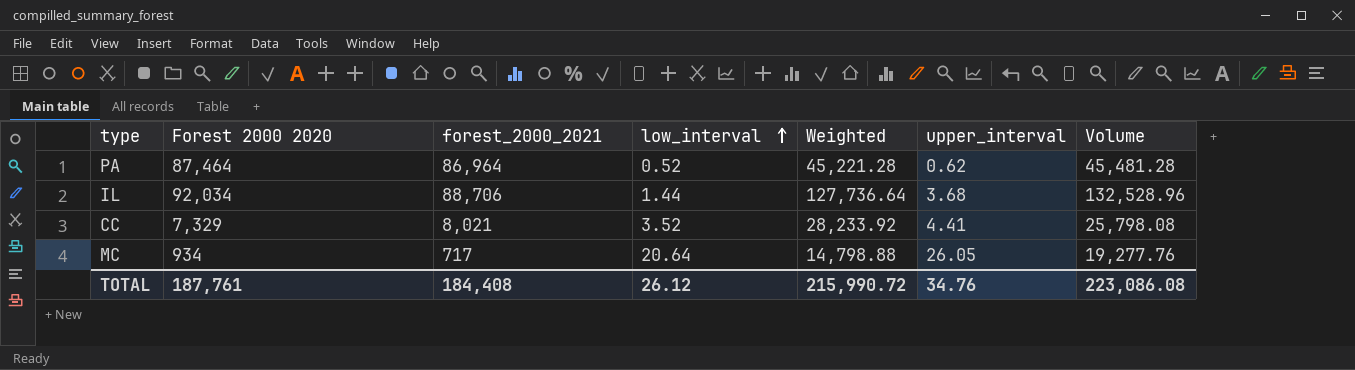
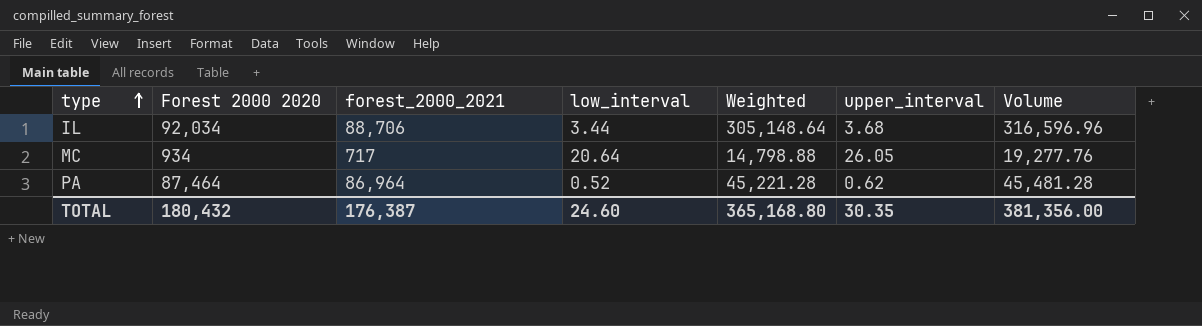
row order: low_interval ascending -> type ascending
row CC: 7,329 | 8,021 | 3.52 | 28,233.92 | 4.41 | 25,798.08 -> none
IL | low_interval: 1.44 -> 3.44
IL | Weighted: 127,736.64 -> 305,148.64
IL | Volume: 132,528.96 -> 316,596.96
TOTAL | Forest 2000 2020: 187,761 -> 180,432
TOTAL | forest_2000_2021: 184,408 -> 176,387
TOTAL | low_interval: 26.12 -> 24.60
TOTAL | Weighted: 215,990.72 -> 365,168.80
TOTAL | upper_interval: 34.76 -> 30.35
TOTAL | Volume: 223,086.08 -> 381,356.00

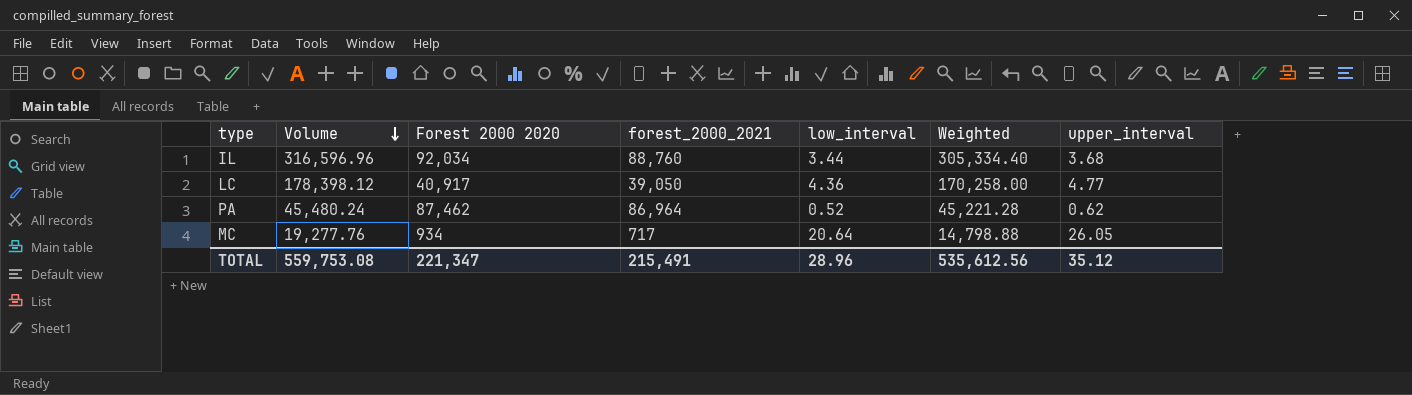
row order: type ascending -> Volume descending
column Volume | position: 7 -> 2
IL | forest_2000_2021: 88,706 -> 88,760
IL | Weighted: 305,148.64 -> 305,334.40
row LC: none -> 178,398.12 | 40,917 | 39,050 | 4.36 | 170,258.00 | 4.77
PA | Volume: 45,481.28 -> 45,480.24
PA | Forest 2000 2020: 87,464 -> 87,462
TOTAL | Volume: 381,356.00 -> 559,753.08
TOTAL | Forest 2000 2020: 180,432 -> 221,347
TOTAL | forest_2000_2021: 176,387 -> 215,491
TOTAL | low_interval: 24.60 -> 28.96
TOTAL | Weighted: 365,168.80 -> 535,612.56
TOTAL | upper_interval: 30.35 -> 35.12

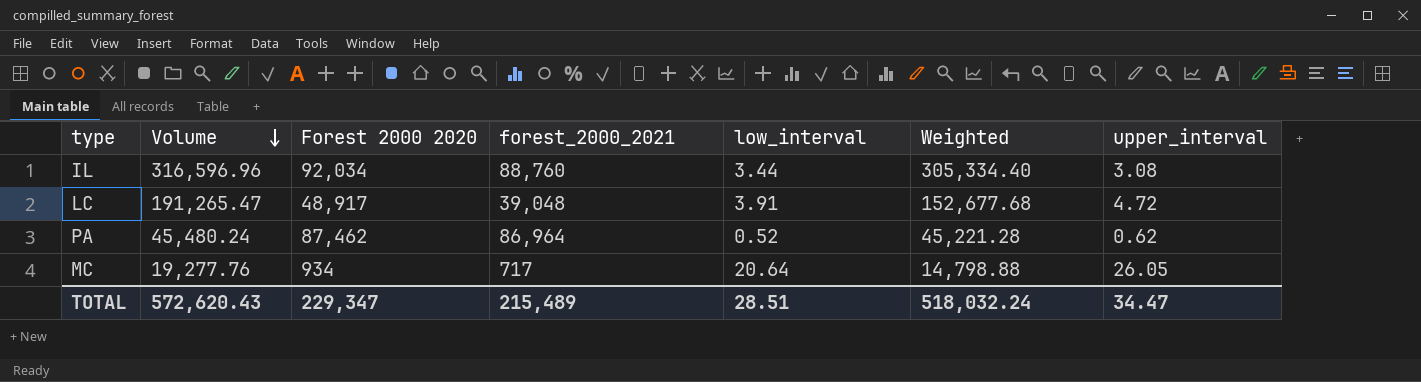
IL | upper_interval: 3.68 -> 3.08
LC | Volume: 178,398.12 -> 191,265.47
LC | Forest 2000 2020: 40,917 -> 48,917
LC | forest_2000_2021: 39,050 -> 39,048
LC | low_interval: 4.36 -> 3.91
LC | Weighted: 170,258.00 -> 152,677.68
LC | upper_interval: 4.77 -> 4.72
TOTAL | Volume: 559,753.08 -> 572,620.43
TOTAL | Forest 2000 2020: 221,347 -> 229,347
TOTAL | forest_2000_2021: 215,491 -> 215,489
TOTAL | low_interval: 28.96 -> 28.51
TOTAL | Weighted: 535,612.56 -> 518,032.24
TOTAL | upper_interval: 35.12 -> 34.47

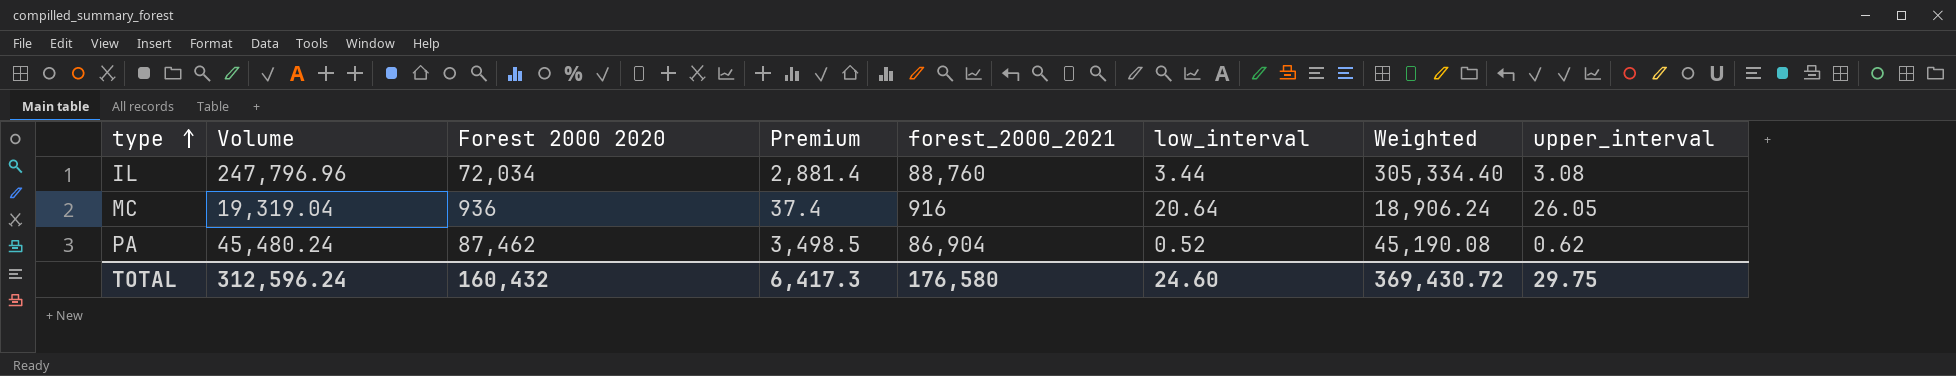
row order: Volume descending -> type ascending
column Premium | formula: none -> [Forest 2000 2020] * 0.04
row LC: 191,265.47 | 48,917 | 39,048 | 3.91 | 152,677.68 | 4.72 -> none
IL | Volume: 316,596.96 -> 247,796.96
IL | Forest 2000 2020: 92,034 -> 72,034
MC | Volume: 19,277.76 -> 19,319.04
MC | Forest 2000 2020: 934 -> 936
MC | forest_2000_2021: 717 -> 916
MC | Weighted: 14,798.88 -> 18,906.24
PA | forest_2000_2021: 86,964 -> 86,904
PA | Weighted: 45,221.28 -> 45,190.08
TOTAL | Volume: 572,620.43 -> 312,596.24
TOTAL | Forest 2000 2020: 229,347 -> 160,432
TOTAL | forest_2000_2021: 215,489 -> 176,580
TOTAL | low_interval: 28.51 -> 24.60
TOTAL | Weighted: 518,032.24 -> 369,430.72
TOTAL | upper_interval: 34.47 -> 29.75

